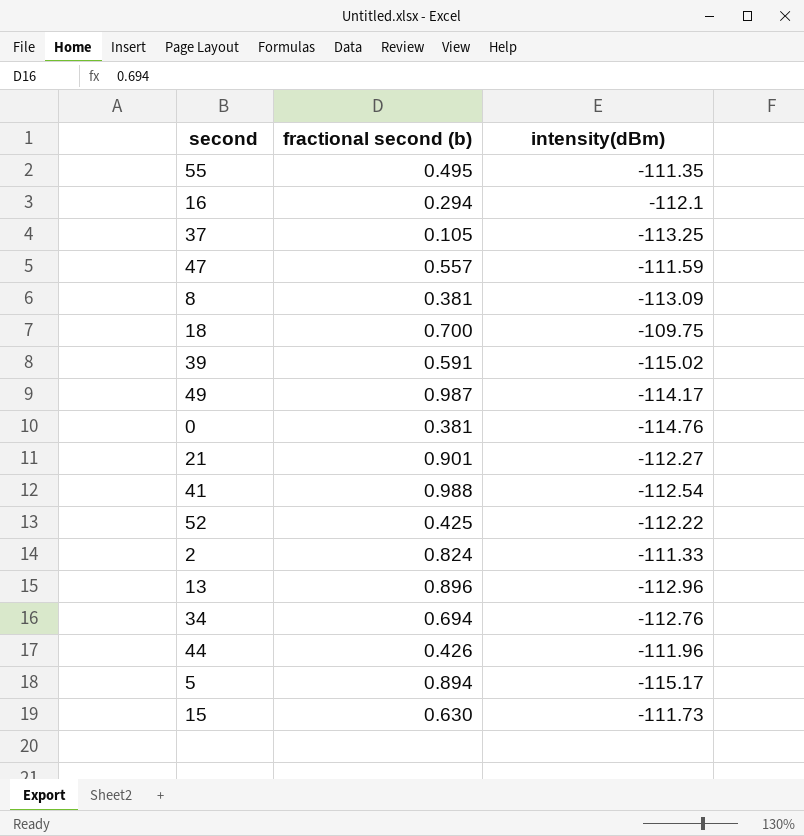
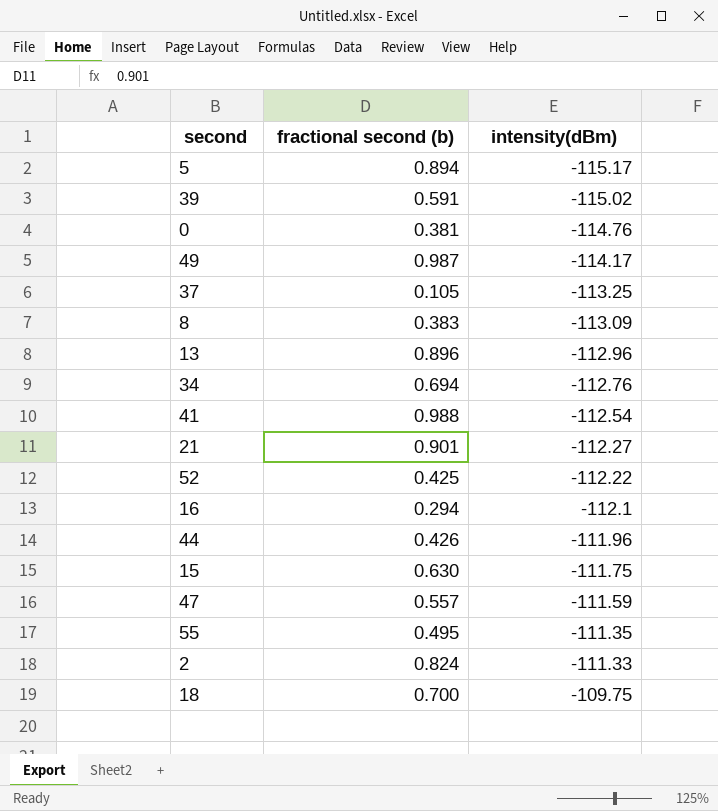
row order: none -> intensity(dBm) ascending
8 | fractional second (b): 0.381 -> 0.383
15 | intensity(dBm): -111.73 -> -111.75

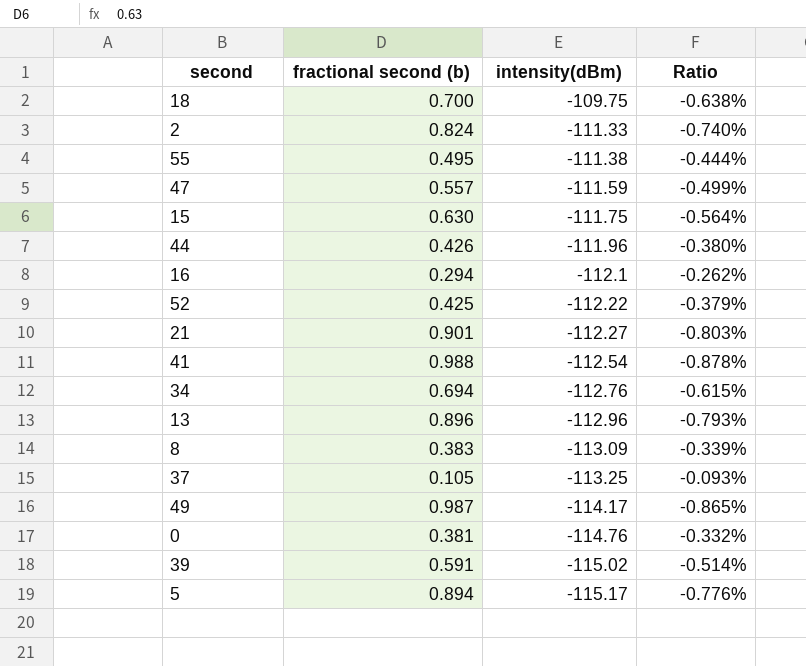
row order: intensity(dBm) ascending -> intensity(dBm) descending
column Ratio | formula: none -> [fractional second (b)] / [intensity(dBm)]
55 | intensity(dBm): -111.35 -> -111.38

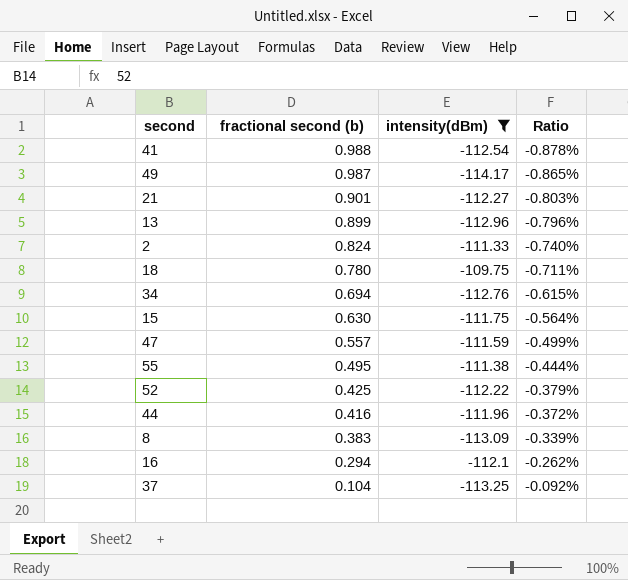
filter: none -> intensity(dBm) >= -114.17
row order: intensity(dBm) descending -> fractional second (b) descending
13 | fractional second (b): 0.896 -> 0.899
13 | Ratio: -0.793% -> -0.796%
18 | fractional second (b): 0.700 -> 0.780
18 | Ratio: -0.638% -> -0.711%
44 | fractional second (b): 0.426 -> 0.416
44 | Ratio: -0.380% -> -0.372%
37 | fractional second (b): 0.105 -> 0.104
37 | Ratio: -0.093% -> -0.092%

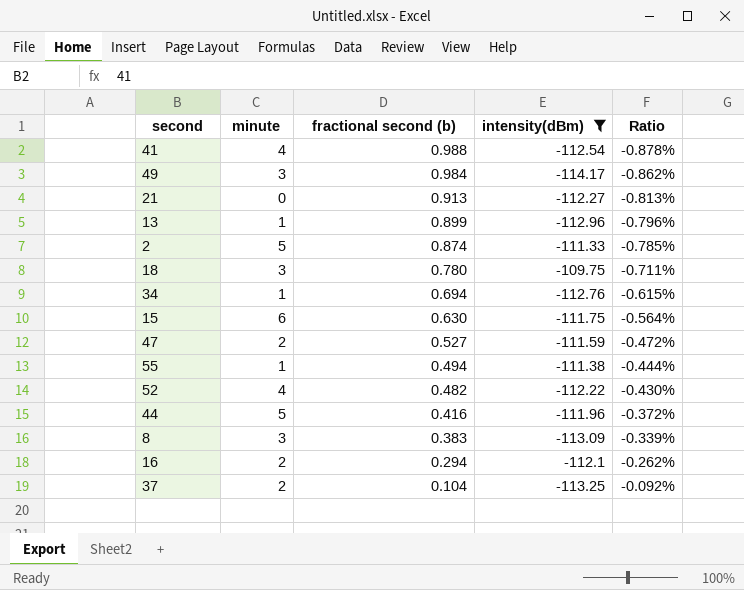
column minute | position: none -> 2
49 | fractional second (b): 0.987 -> 0.984
49 | Ratio: -0.865% -> -0.862%
21 | fractional second (b): 0.901 -> 0.913
21 | Ratio: -0.803% -> -0.813%
2 | fractional second (b): 0.824 -> 0.874
2 | Ratio: -0.740% -> -0.785%
47 | fractional second (b): 0.557 -> 0.527
47 | Ratio: -0.499% -> -0.472%
55 | fractional second (b): 0.495 -> 0.494
52 | fractional second (b): 0.425 -> 0.482
52 | Ratio: -0.379% -> -0.430%

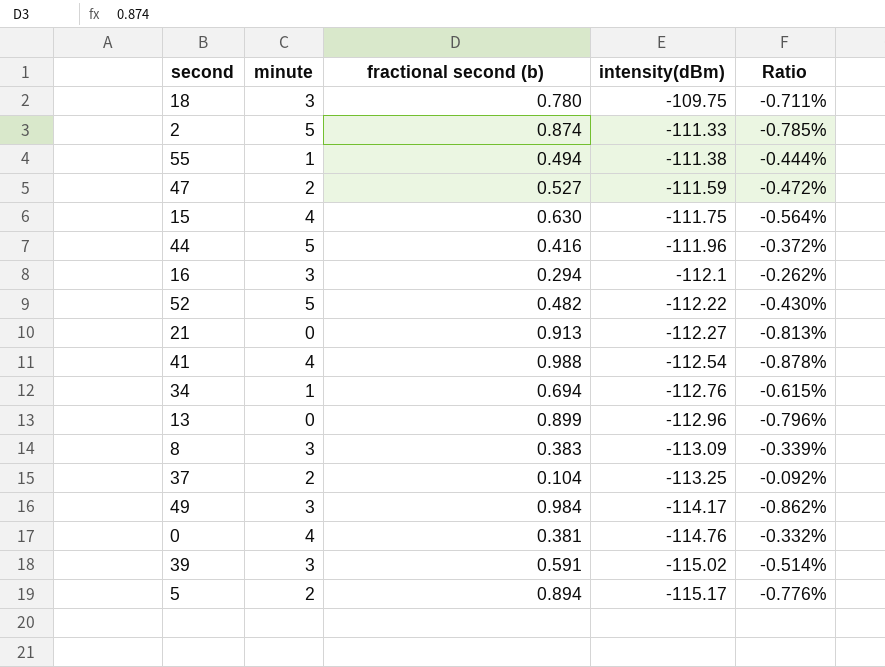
filter: intensity(dBm) >= -114.17 -> none
row order: fractional second (b) descending -> intensity(dBm) descending
15 | minute: 6 -> 4
16 | minute: 2 -> 3
52 | minute: 4 -> 5
13 | minute: 1 -> 0

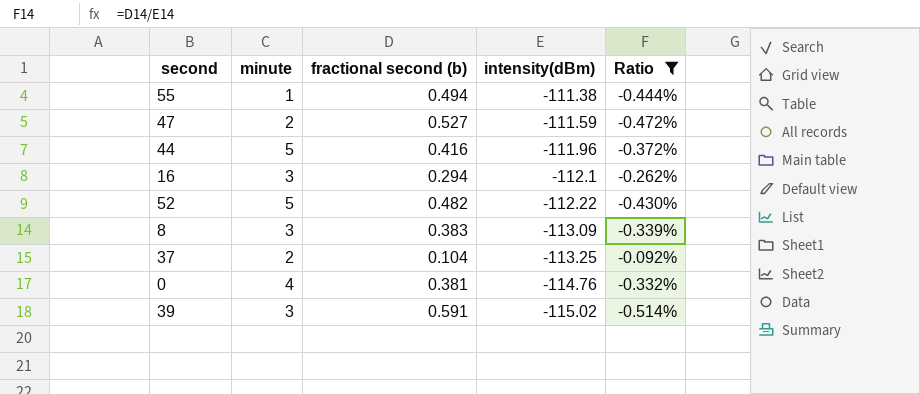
filter: none -> Ratio >= -0.514%

